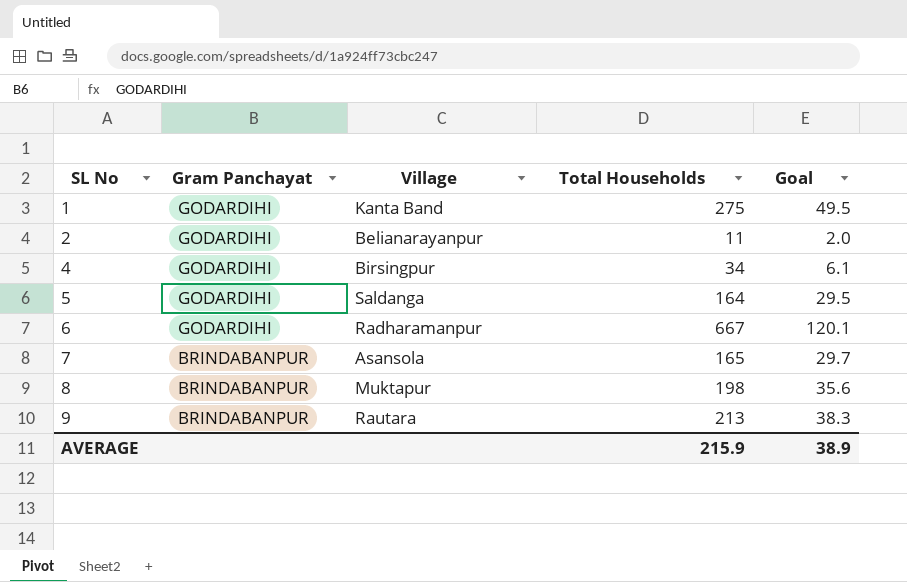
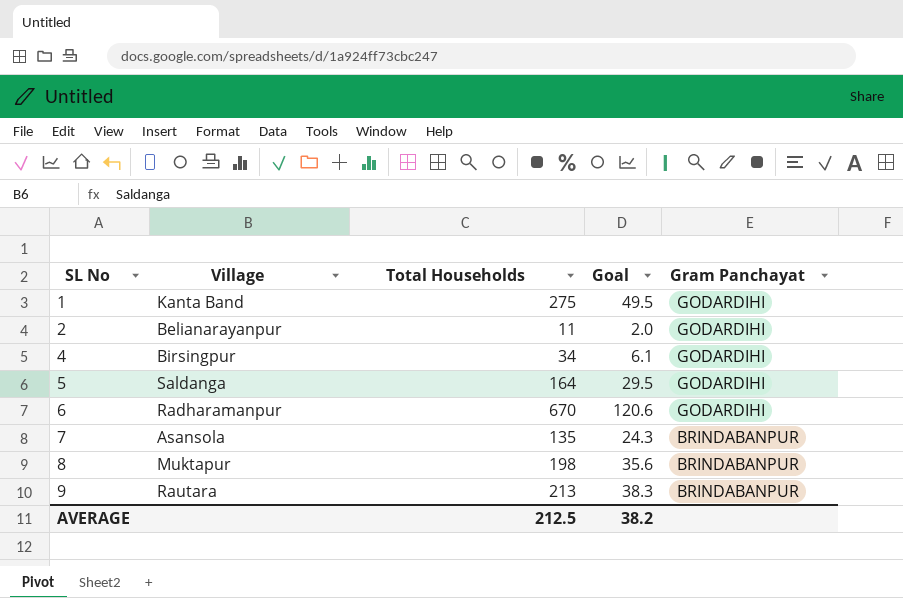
column Gram Panchayat | position: 2 -> 5
6 | Total Households: 667 -> 670
6 | Goal: 120.1 -> 120.6
7 | Total Households: 165 -> 135
7 | Goal: 29.7 -> 24.3
AVERAGE | Total Households: 215.9 -> 212.5
AVERAGE | Goal: 38.9 -> 38.2

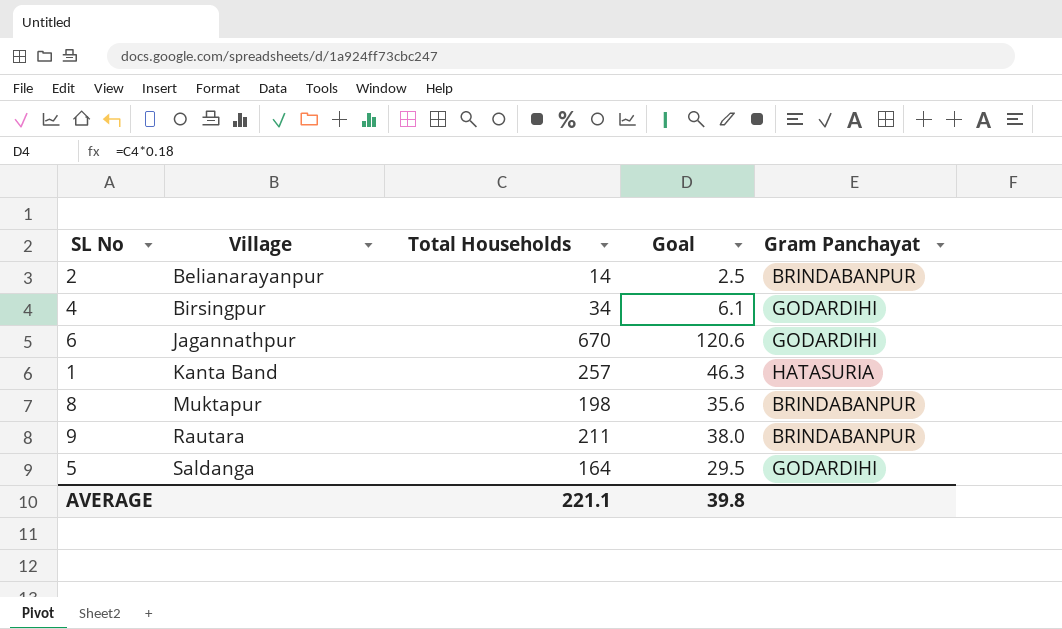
row order: SL No ascending -> Village ascending
row 7: Asansola | 135 | 24.3 | BRINDABANPUR -> none
2 | Total Households: 11 -> 14
2 | Goal: 2.0 -> 2.5
2 | Gram Panchayat: GODARDIHI -> BRINDABANPUR
6 | Village: Radharamanpur -> Jagannathpur
1 | Total Households: 275 -> 257
1 | Goal: 49.5 -> 46.3
1 | Gram Panchayat: GODARDIHI -> HATASURIA
9 | Total Households: 213 -> 211
9 | Goal: 38.3 -> 38.0
AVERAGE | Total Households: 212.5 -> 221.1
AVERAGE | Goal: 38.2 -> 39.8

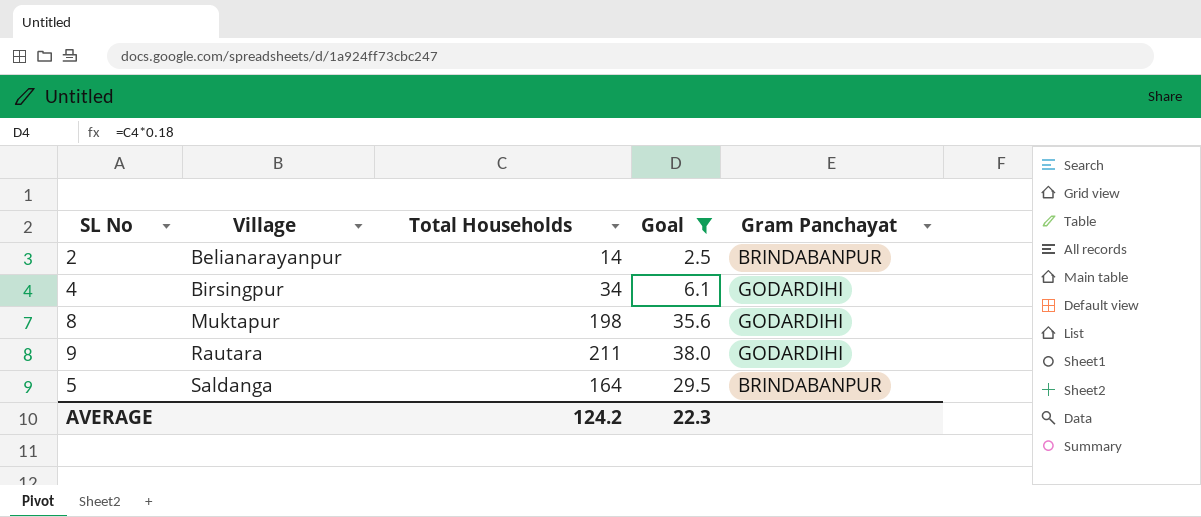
filter: none -> Goal <= 38.0
8 | Gram Panchayat: BRINDABANPUR -> GODARDIHI
9 | Gram Panchayat: BRINDABANPUR -> GODARDIHI
5 | Gram Panchayat: GODARDIHI -> BRINDABANPUR
AVERAGE | Total Households: 221.1 -> 124.2
AVERAGE | Goal: 39.8 -> 22.3

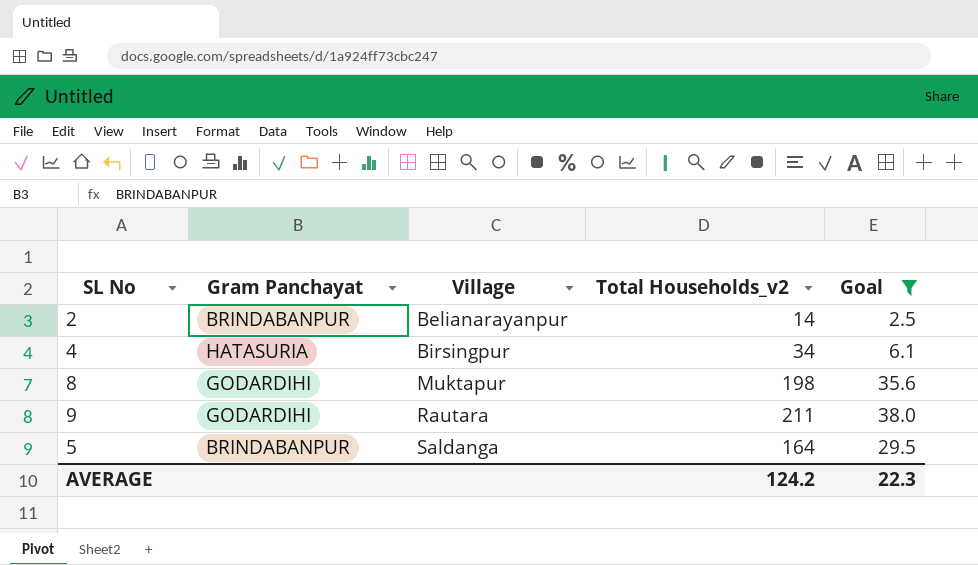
column Gram Panchayat | position: 5 -> 2
column name: Total Households -> Total Households_v2
4 | Gram Panchayat: GODARDIHI -> HATASURIA

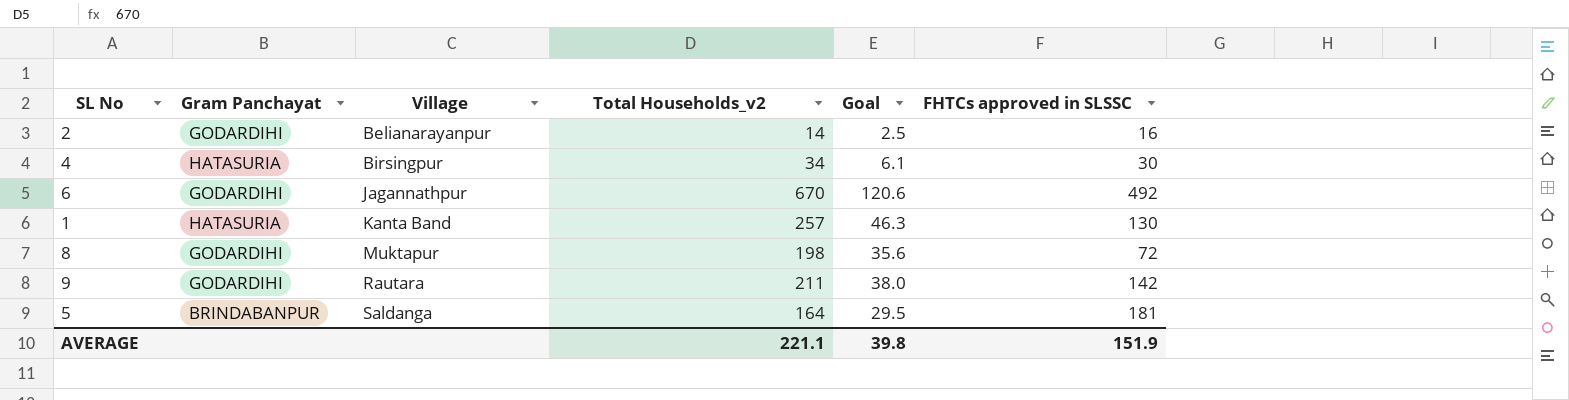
filter: Goal <= 38.0 -> none
column FHTCs approved in SLSSC | position: none -> 6
2 | Gram Panchayat: BRINDABANPUR -> GODARDIHI
AVERAGE | Total Households_v2: 124.2 -> 221.1
AVERAGE | Goal: 22.3 -> 39.8

